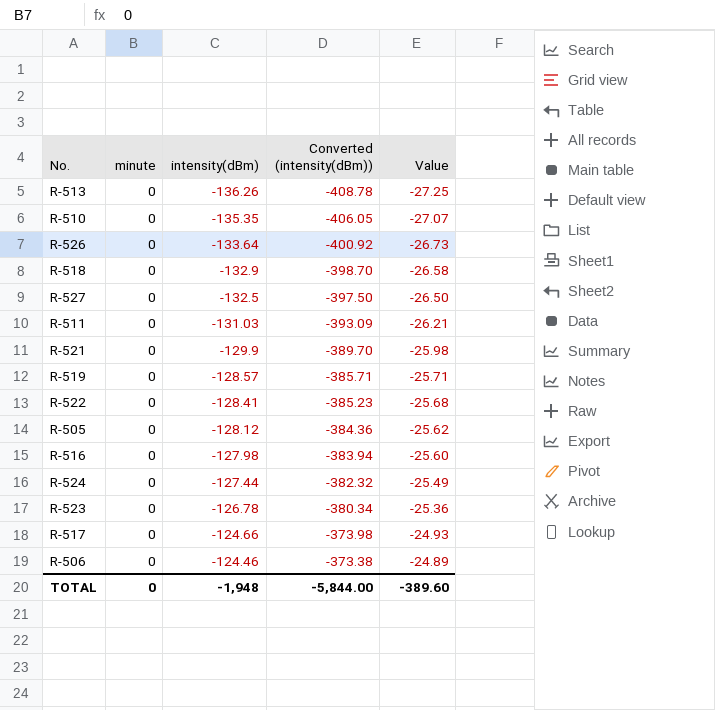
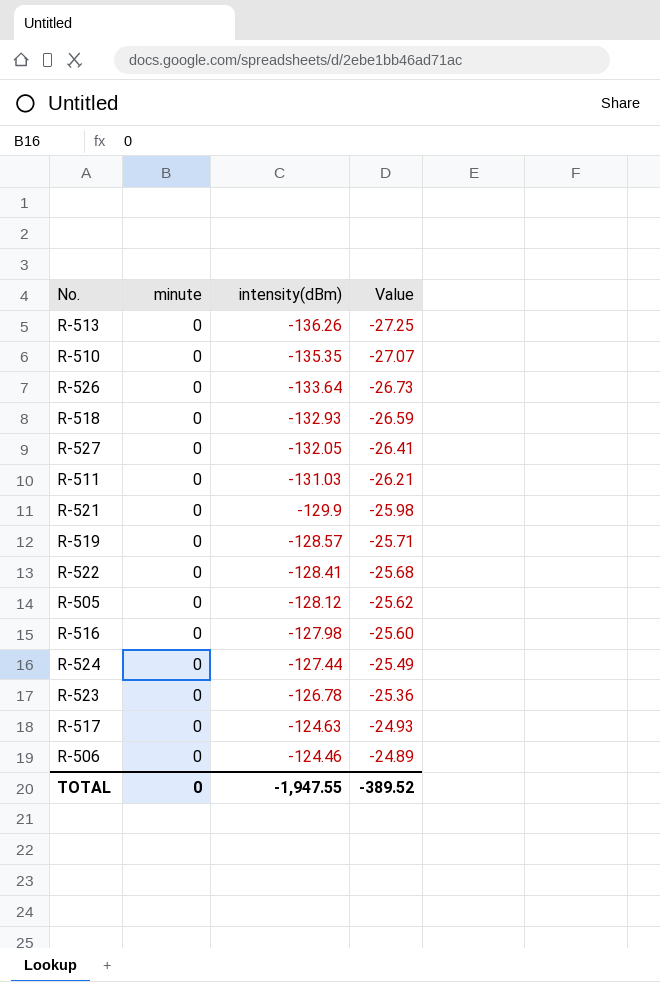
column Converted (intensity(dBm)) | formula: [intensity(dBm)] * 3 -> none
R-518 | intensity(dBm): -132.9 -> -132.93
R-518 | Value: -26.58 -> -26.59
R-527 | intensity(dBm): -132.5 -> -132.05
R-527 | Value: -26.50 -> -26.41
R-517 | intensity(dBm): -124.66 -> -124.63
TOTAL | intensity(dBm): -1,948 -> -1,947.55
TOTAL | Value: -389.60 -> -389.52

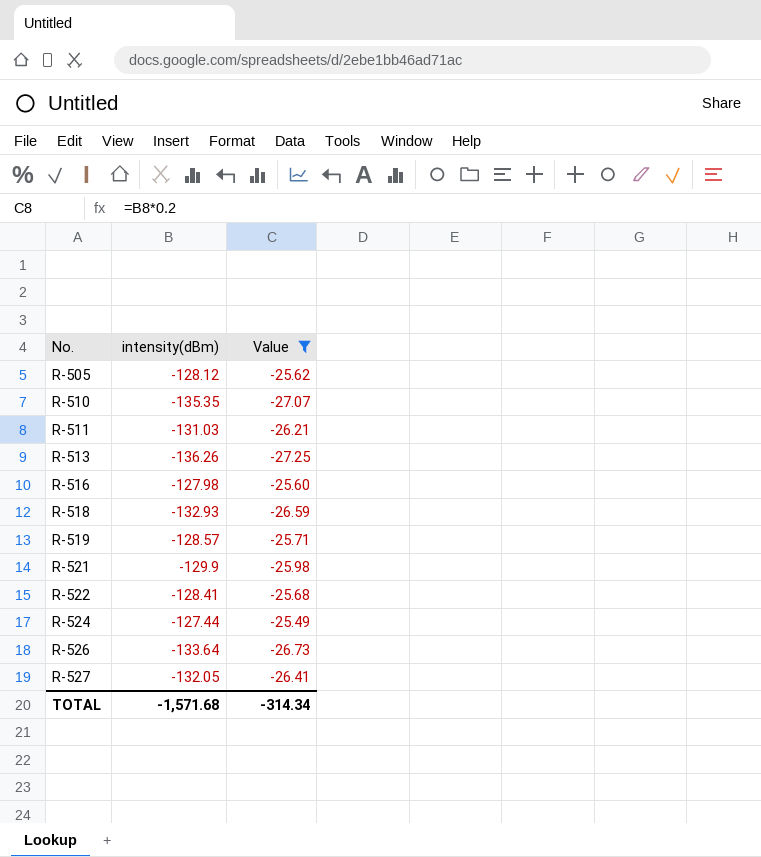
filter: none -> Value <= -25.49
row order: intensity(dBm) ascending -> No. ascending
column minute | position: 2 -> none
TOTAL | intensity(dBm): -1,947.55 -> -1,571.68
TOTAL | Value: -389.52 -> -314.34

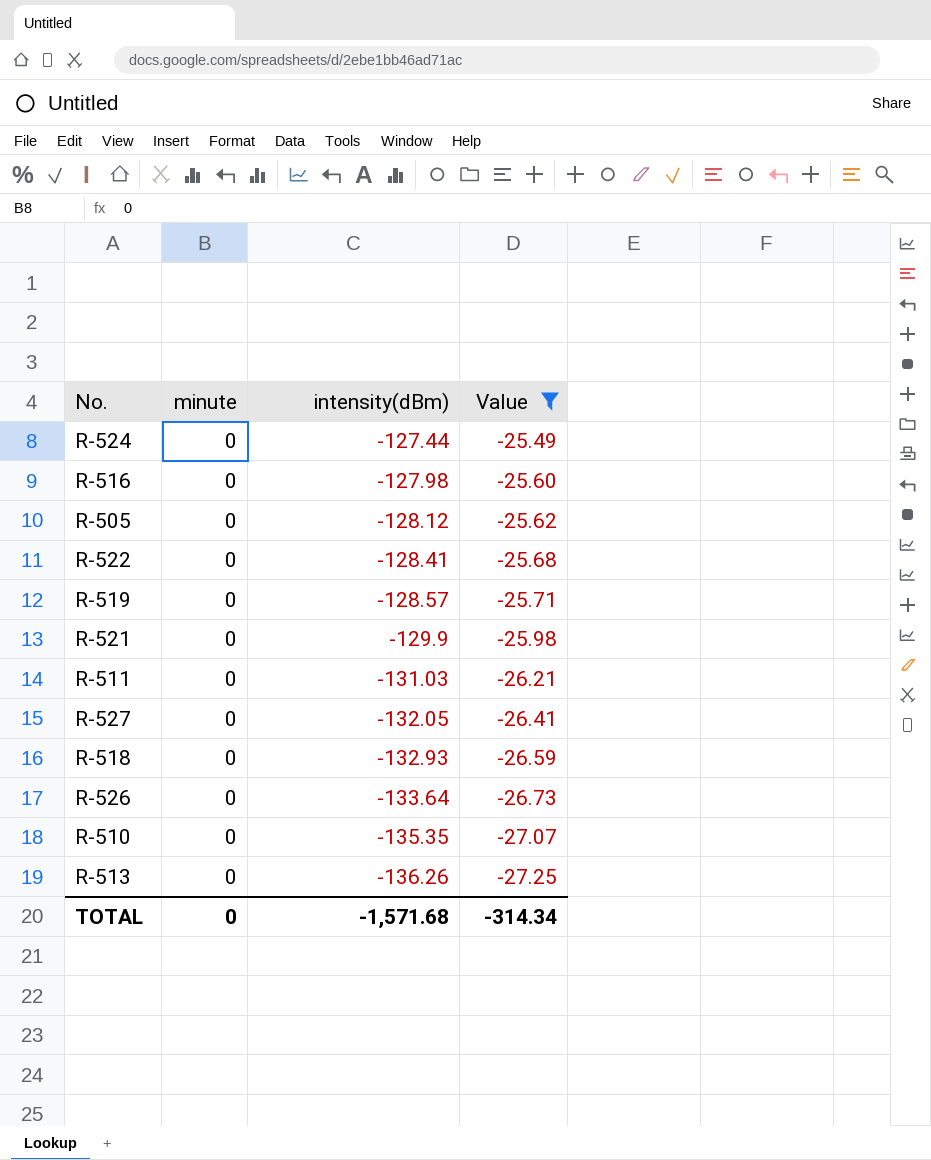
row order: No. ascending -> intensity(dBm) descending
column minute | position: none -> 2

